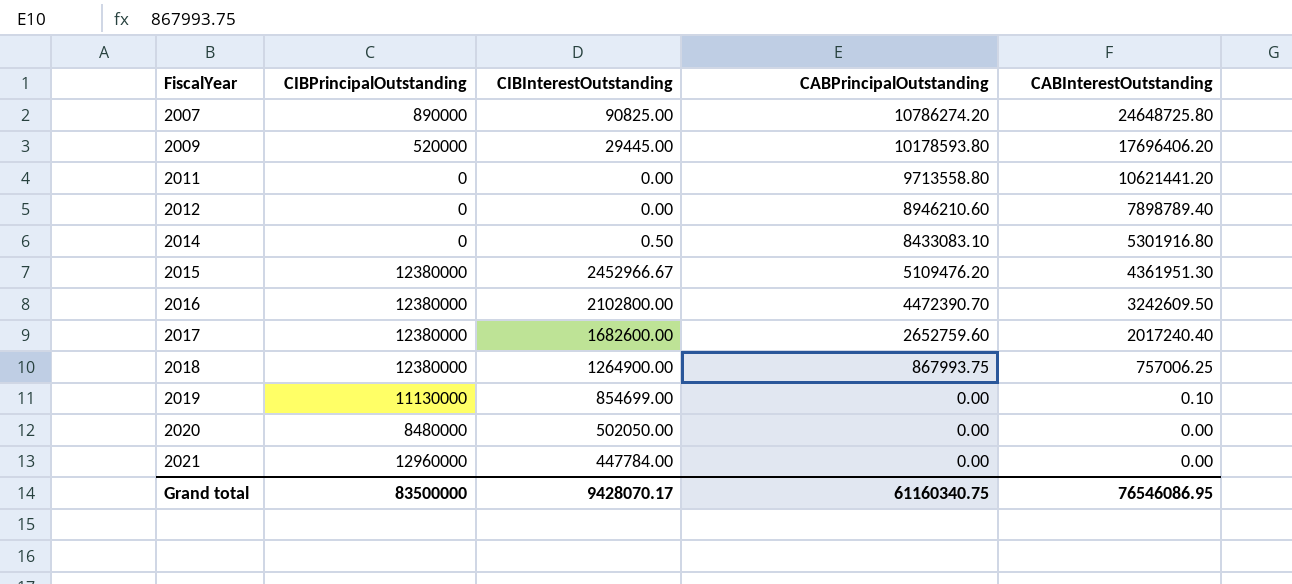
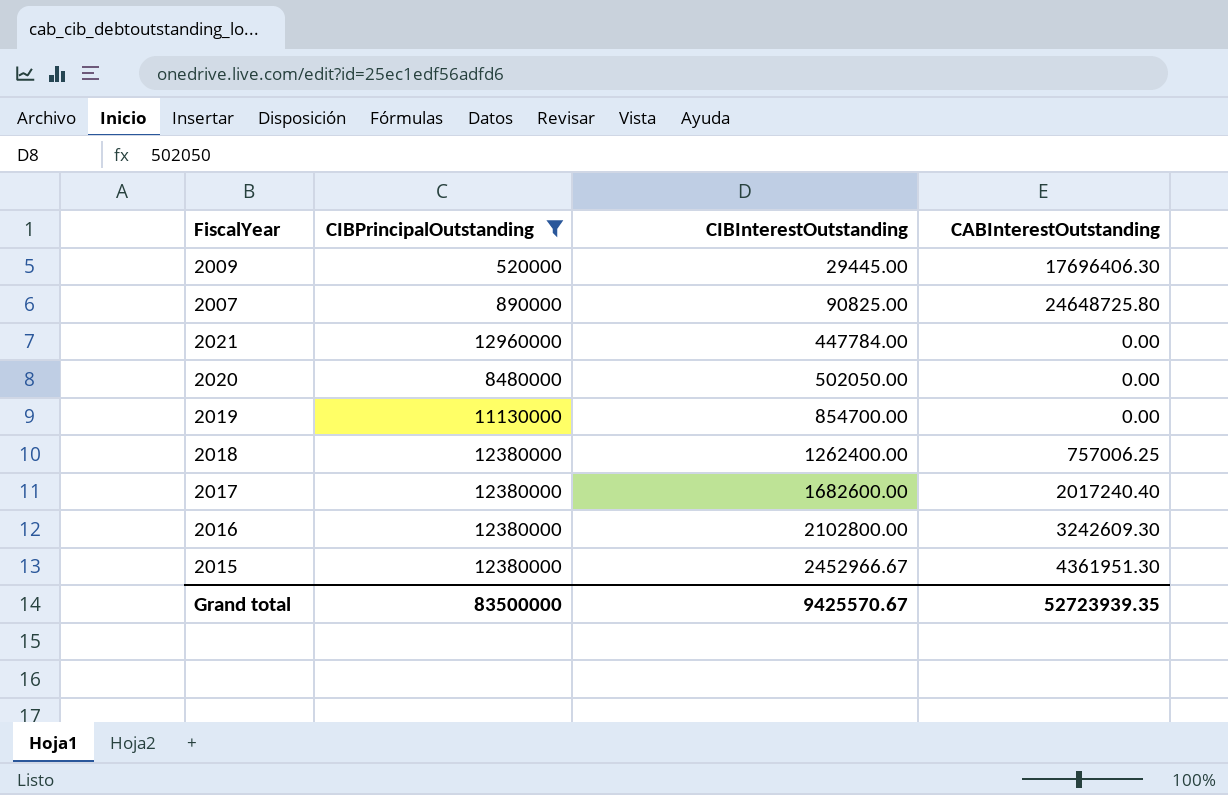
filter: none -> CIBPrincipalOutstanding != 0
row order: FiscalYear ascending -> CIBInterestOutstanding ascending
column CABPrincipalOutstanding | position: 4 -> none
2009 | CABInterestOutstanding: 17696406.20 -> 17696406.30
2019 | CIBInterestOutstanding: 854699.00 -> 854700.00
2019 | CABInterestOutstanding: 0.10 -> 0.00
2018 | CIBInterestOutstanding: 1264900.00 -> 1262400.00
2016 | CABInterestOutstanding: 3242609.50 -> 3242609.30
Grand total | CIBInterestOutstanding: 9428070.17 -> 9425570.67
Grand total | CABInterestOutstanding: 76546086.95 -> 52723939.35

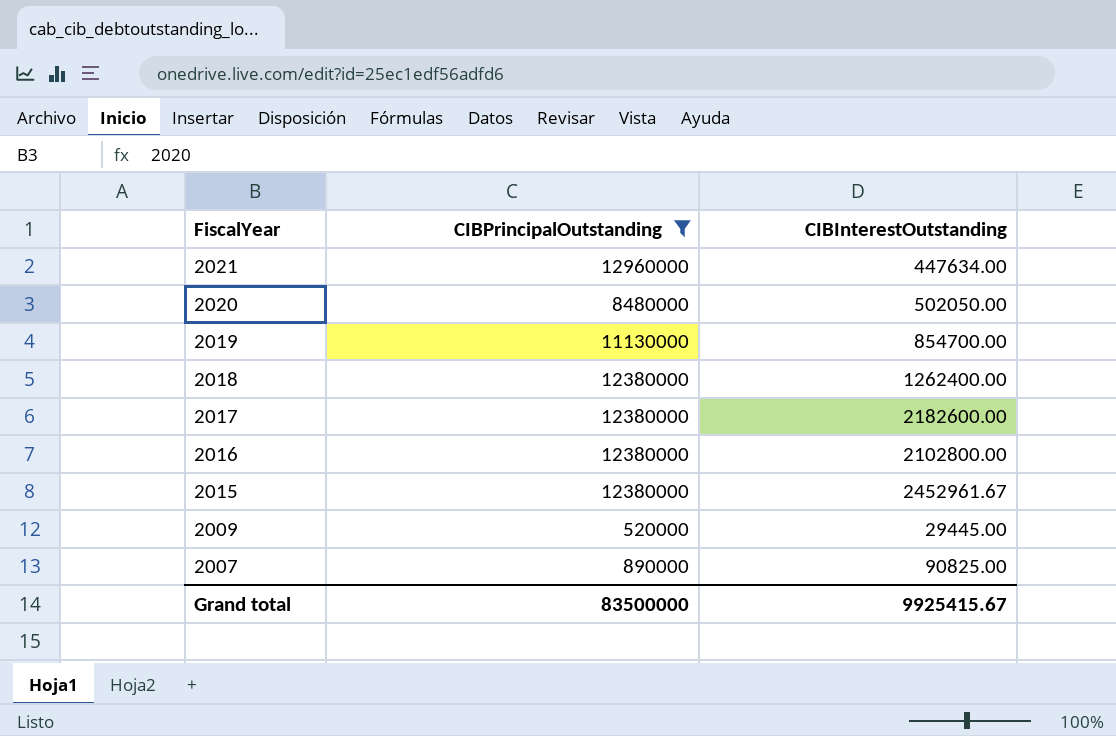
row order: CIBInterestOutstanding ascending -> FiscalYear descending
column CABInterestOutstanding | position: 4 -> none
2021 | CIBInterestOutstanding: 447784.00 -> 447634.00
2017 | CIBInterestOutstanding: 1682600.00 -> 2182600.00
2015 | CIBInterestOutstanding: 2452966.67 -> 2452961.67
Grand total | CIBInterestOutstanding: 9425570.67 -> 9925415.67

